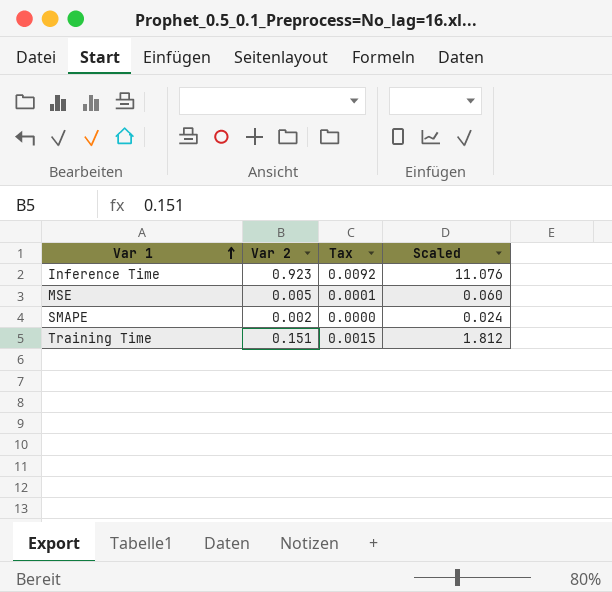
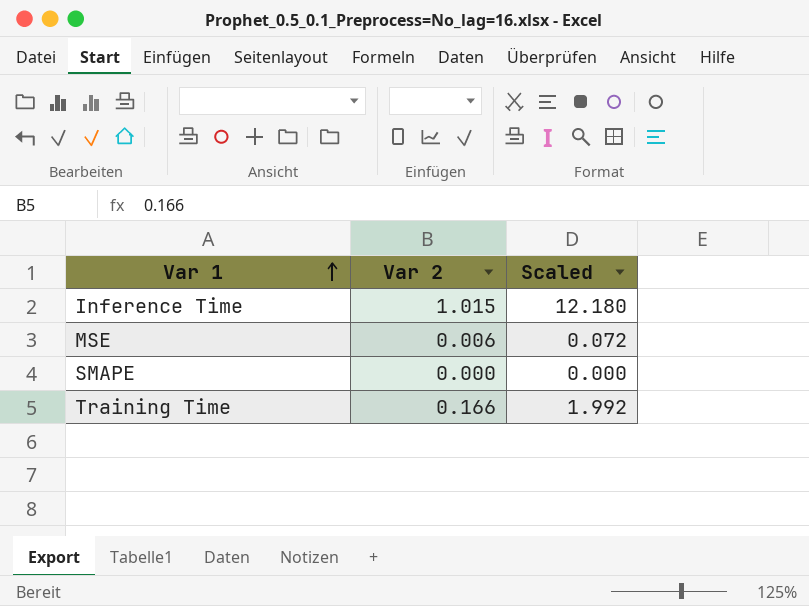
column Tax | formula: [Var 2] * 0.01 -> none
Inference Time | Var 2: 0.923 -> 1.015
Inference Time | Scaled: 11.076 -> 12.180
MSE | Var 2: 0.005 -> 0.006
MSE | Scaled: 0.060 -> 0.072
SMAPE | Var 2: 0.002 -> 0.000
SMAPE | Scaled: 0.024 -> 0.000
Training Time | Var 2: 0.151 -> 0.166
Training Time | Scaled: 1.812 -> 1.992

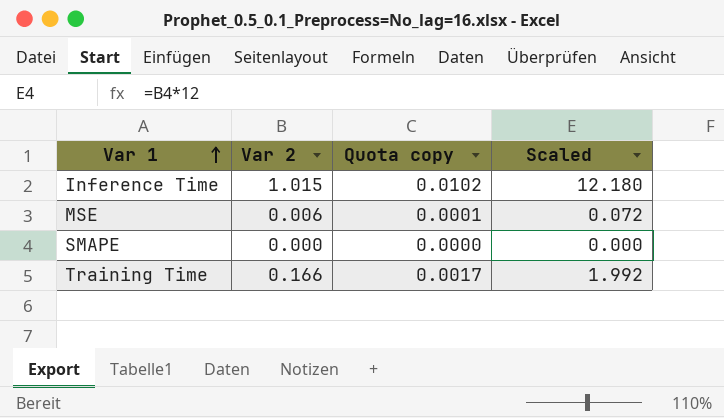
column Quota copy | formula: none -> [Var 2] * 0.01

